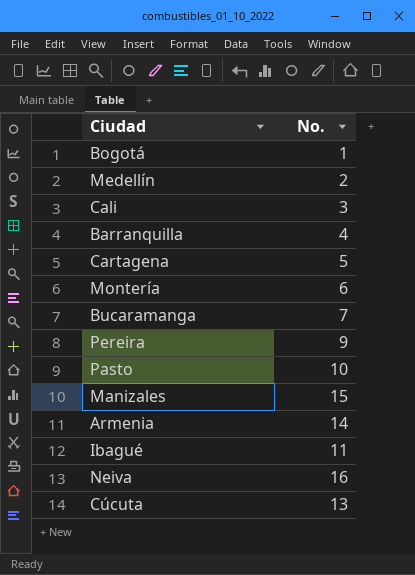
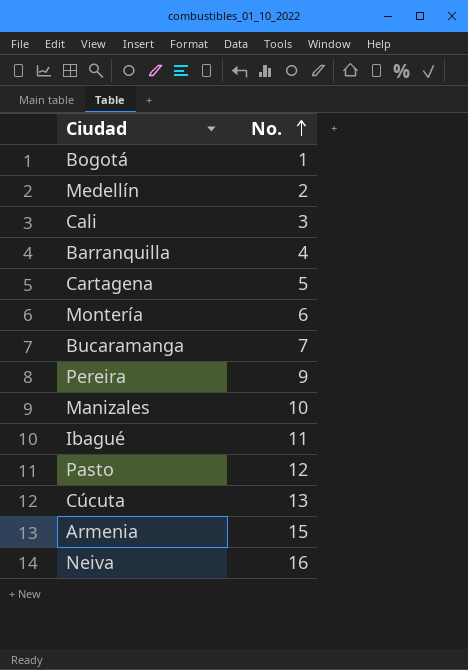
row order: none -> No. ascending
Manizales | No.: 15 -> 10
Pasto | No.: 10 -> 12
Armenia | No.: 14 -> 15

